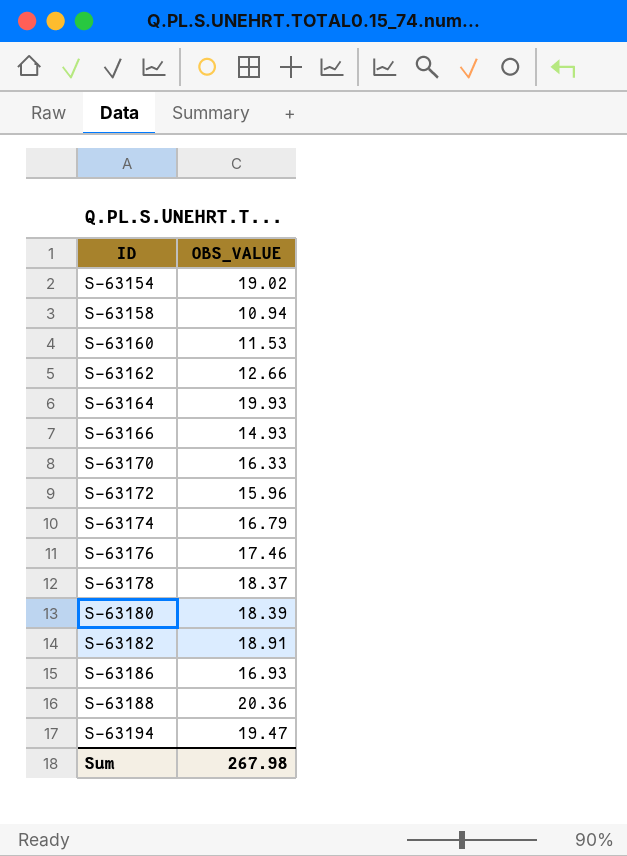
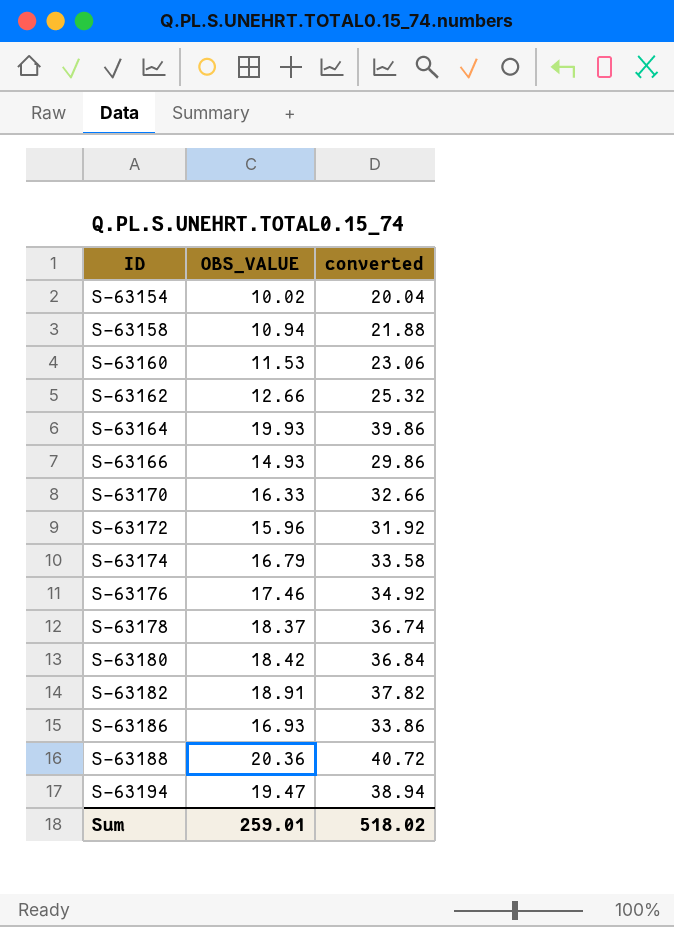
column converted | formula: none -> [OBS_VALUE] * 2
S-63154 | OBS_VALUE: 19.02 -> 10.02
S-63180 | OBS_VALUE: 18.39 -> 18.42
Sum | OBS_VALUE: 267.98 -> 259.01

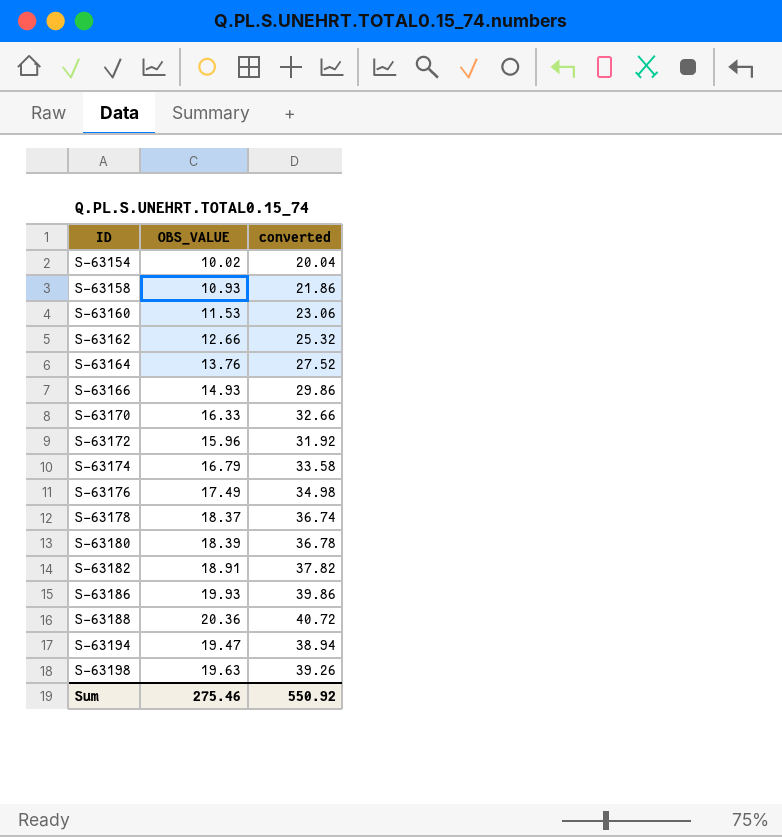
S-63158 | OBS_VALUE: 10.94 -> 10.93
S-63158 | converted: 21.88 -> 21.86
S-63164 | OBS_VALUE: 19.93 -> 13.76
S-63164 | converted: 39.86 -> 27.52
S-63176 | OBS_VALUE: 17.46 -> 17.49
S-63176 | converted: 34.92 -> 34.98
S-63180 | OBS_VALUE: 18.42 -> 18.39
S-63180 | converted: 36.84 -> 36.78
S-63186 | OBS_VALUE: 16.93 -> 19.93
S-63186 | converted: 33.86 -> 39.86
row S-63198: none -> 19.63 | 39.26
Sum | OBS_VALUE: 259.01 -> 275.46
Sum | converted: 518.02 -> 550.92

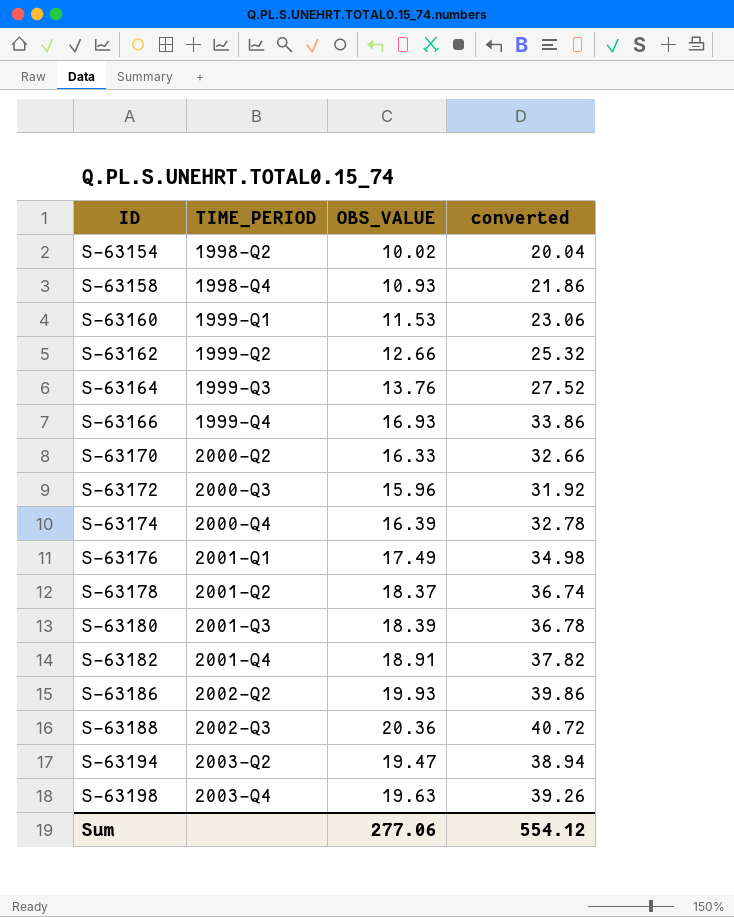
column TIME_PERIOD | position: none -> 2
S-63166 | OBS_VALUE: 14.93 -> 16.93
S-63166 | converted: 29.86 -> 33.86
S-63174 | OBS_VALUE: 16.79 -> 16.39
S-63174 | converted: 33.58 -> 32.78
Sum | OBS_VALUE: 275.46 -> 277.06
Sum | converted: 550.92 -> 554.12

